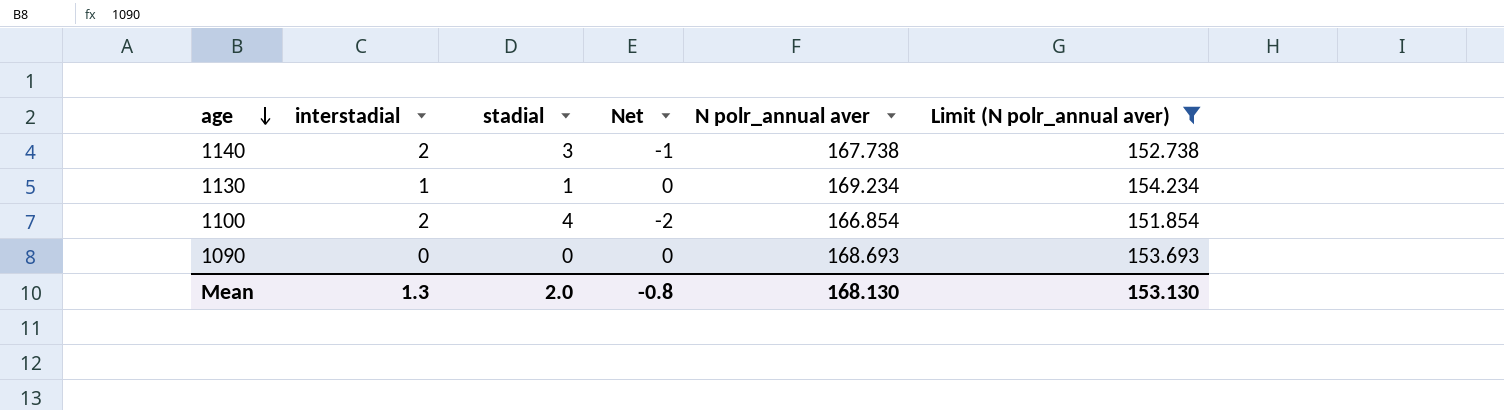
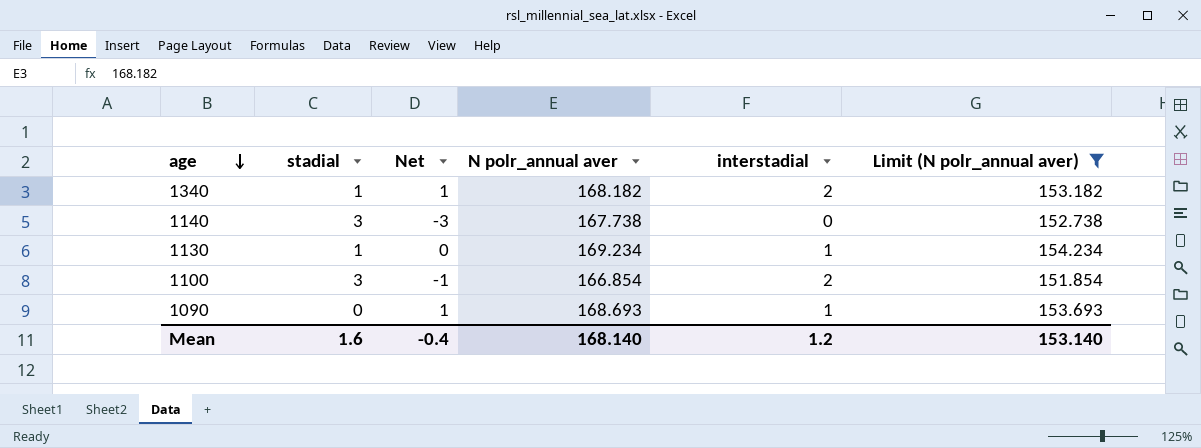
column interstadial | position: 2 -> 5
row 1340: none -> 1 | 1 | 168.182 | 2 | 153.182
1140 | Net: -1 -> -3
1140 | interstadial: 2 -> 0
1100 | stadial: 4 -> 3
1100 | Net: -2 -> -1
1090 | Net: 0 -> 1
1090 | interstadial: 0 -> 1
Mean | stadial: 2.0 -> 1.6
Mean | Net: -0.8 -> -0.4
Mean | N polr_annual aver: 168.130 -> 168.140
Mean | interstadial: 1.3 -> 1.2
Mean | Limit (N polr_annual aver): 153.130 -> 153.140

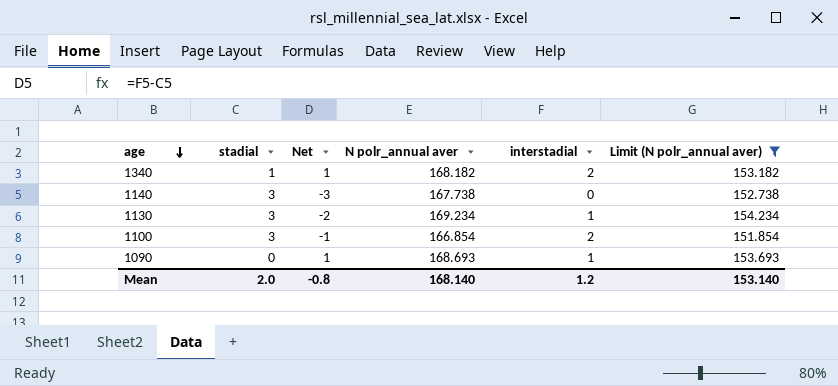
1130 | stadial: 1 -> 3
1130 | Net: 0 -> -2
Mean | stadial: 1.6 -> 2.0
Mean | Net: -0.4 -> -0.8

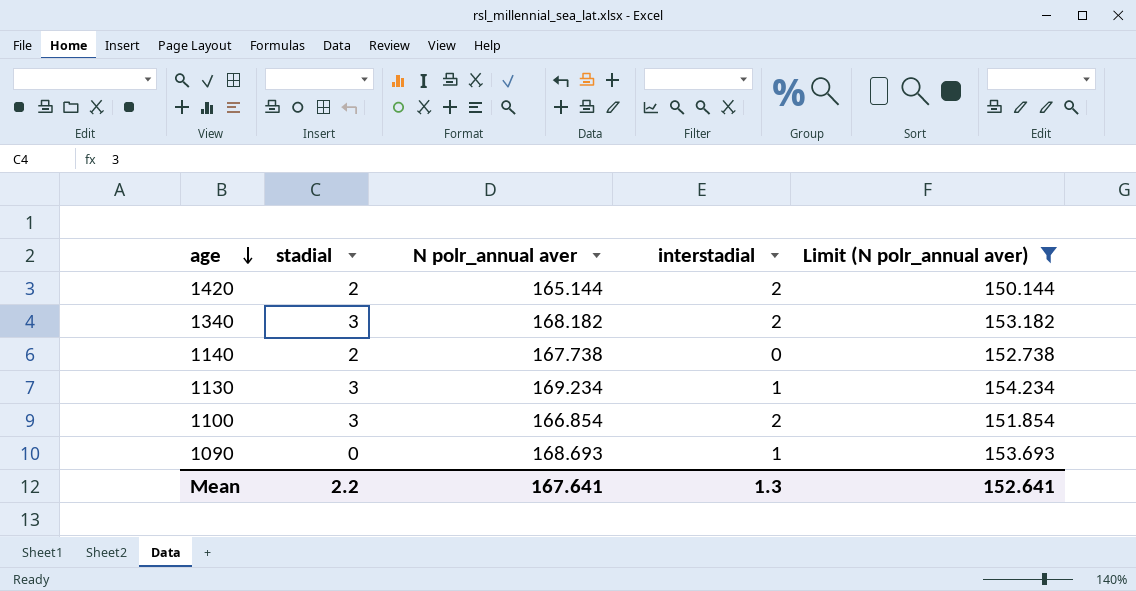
column Net | formula: [interstadial] - [stadial] -> none
row 1420: none -> 2 | 165.144 | 2 | 150.144
1340 | stadial: 1 -> 3
1140 | stadial: 3 -> 2
Mean | stadial: 2.0 -> 2.2
Mean | N polr_annual aver: 168.140 -> 167.641
Mean | interstadial: 1.2 -> 1.3
Mean | Limit (N polr_annual aver): 153.140 -> 152.641

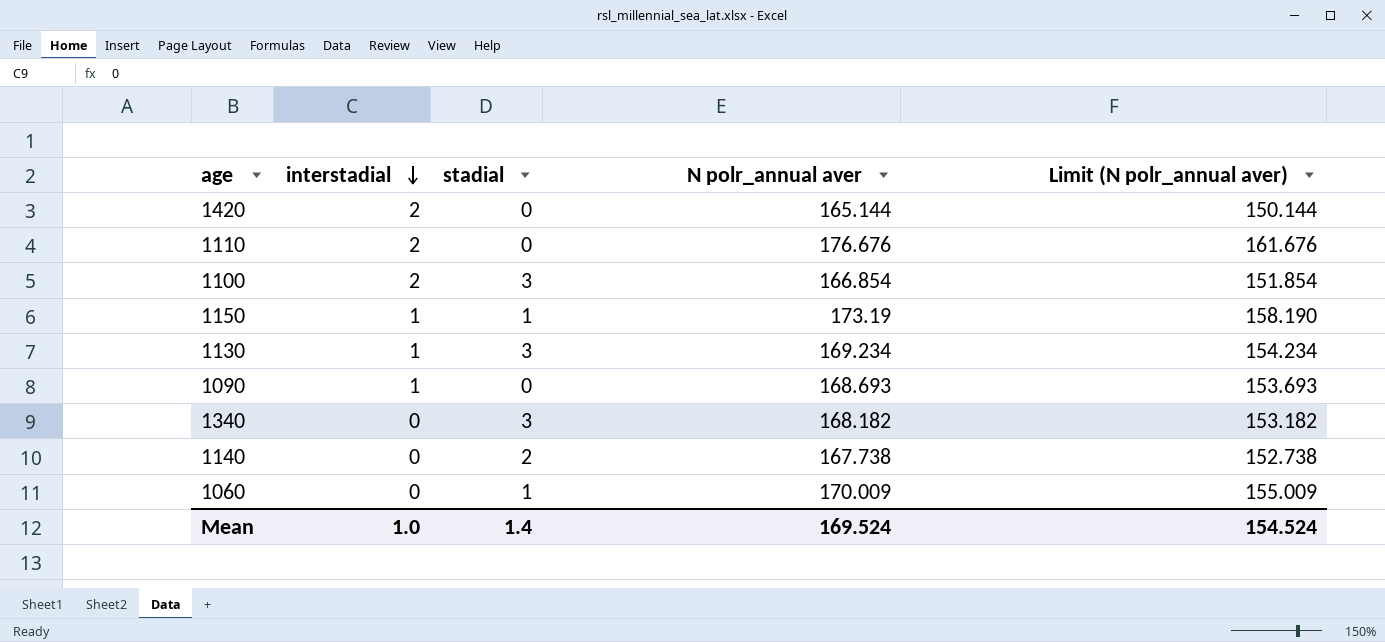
filter: Limit (N polr_annual aver) <= 154.234 -> none
row order: age descending -> interstadial descending
column interstadial | position: 4 -> 2
1420 | stadial: 2 -> 0
1340 | interstadial: 2 -> 0
Mean | interstadial: 1.3 -> 1.0
Mean | stadial: 2.2 -> 1.4
Mean | N polr_annual aver: 167.641 -> 169.524
Mean | Limit (N polr_annual aver): 152.641 -> 154.524

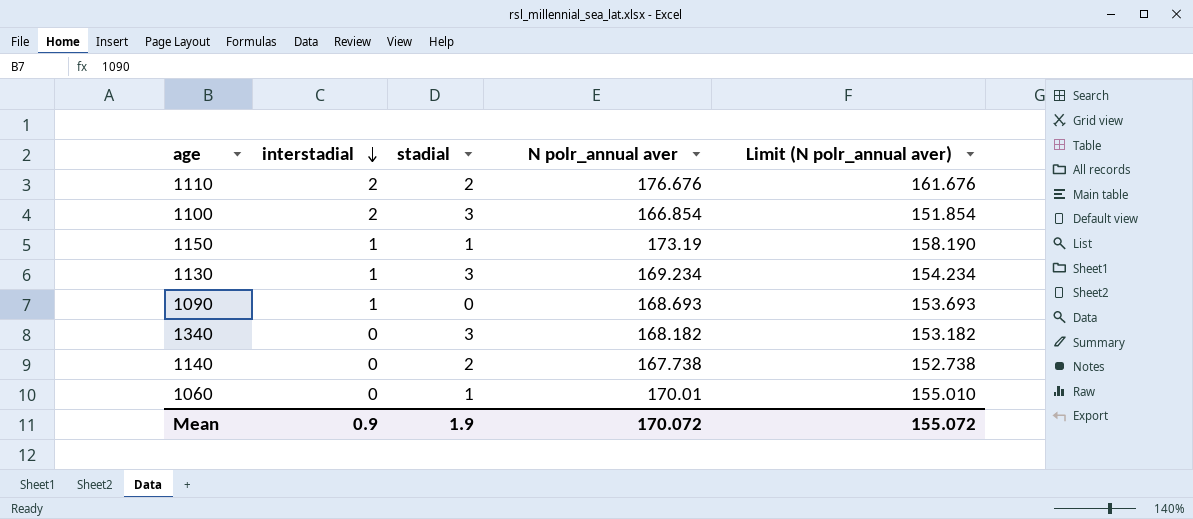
row 1420: 2 | 0 | 165.144 | 150.144 -> none
1110 | stadial: 0 -> 2
1060 | N polr_annual aver: 170.009 -> 170.01
1060 | Limit (N polr_annual aver): 155.009 -> 155.010
Mean | interstadial: 1.0 -> 0.9
Mean | stadial: 1.4 -> 1.9
Mean | N polr_annual aver: 169.524 -> 170.072
Mean | Limit (N polr_annual aver): 154.524 -> 155.072

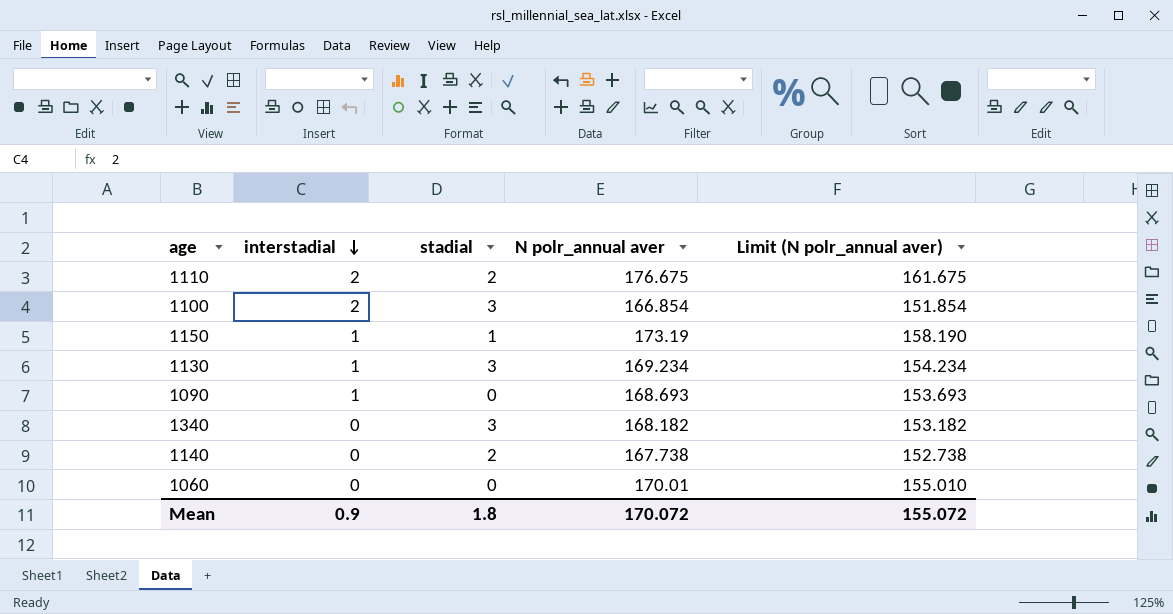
1110 | N polr_annual aver: 176.676 -> 176.675
1110 | Limit (N polr_annual aver): 161.676 -> 161.675
1060 | stadial: 1 -> 0
Mean | stadial: 1.9 -> 1.8

